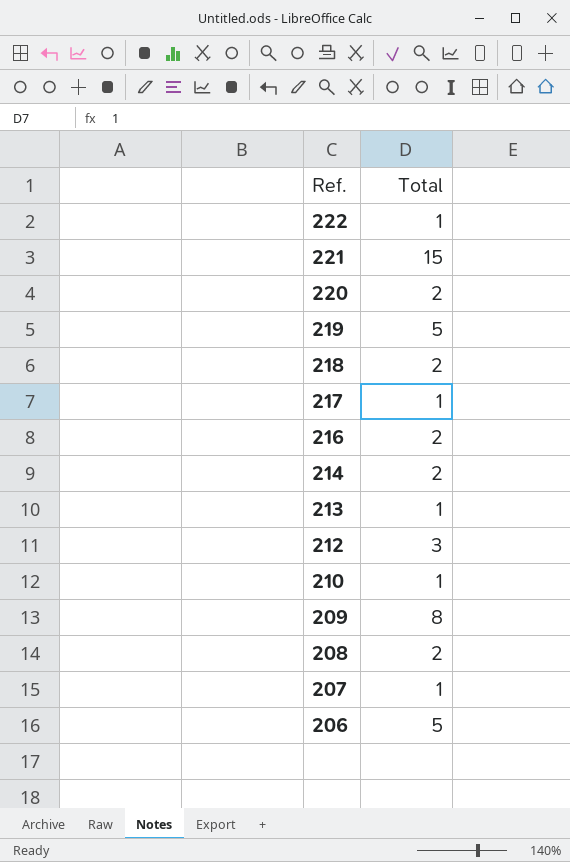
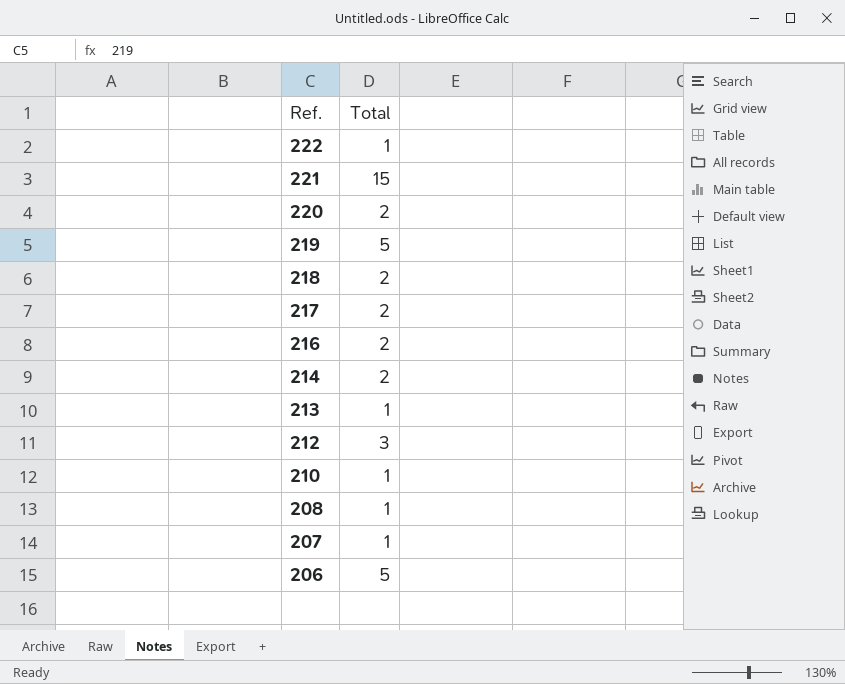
row 209: 8 -> none
217 | Total: 1 -> 2
208 | Total: 2 -> 1

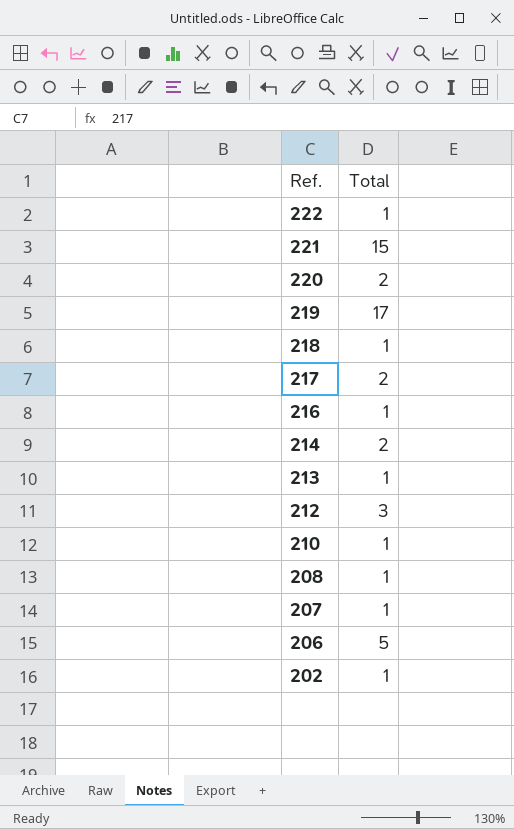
219 | Total: 5 -> 17
218 | Total: 2 -> 1
216 | Total: 2 -> 1
row 202: none -> 1

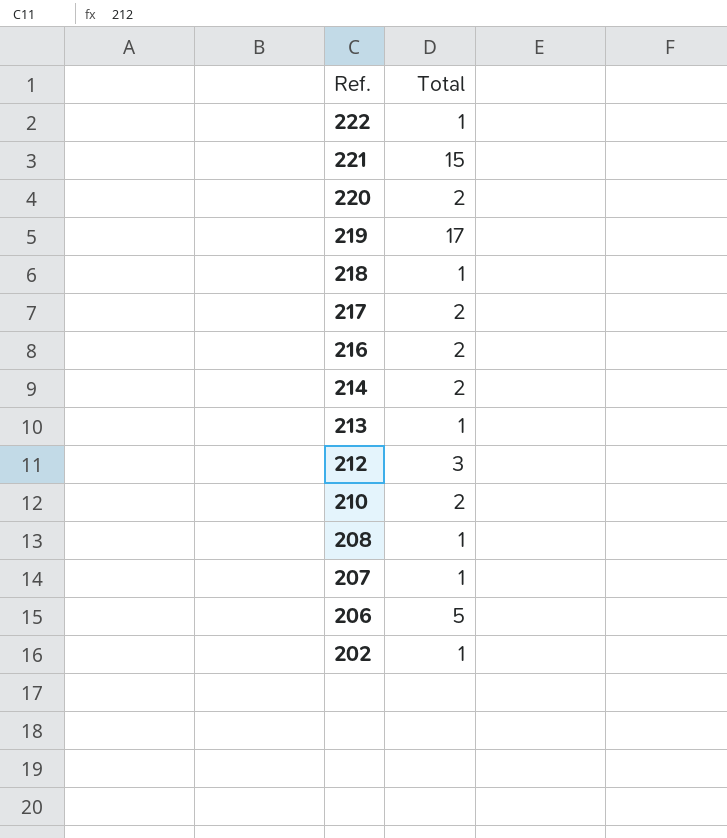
216 | Total: 1 -> 2
210 | Total: 1 -> 2

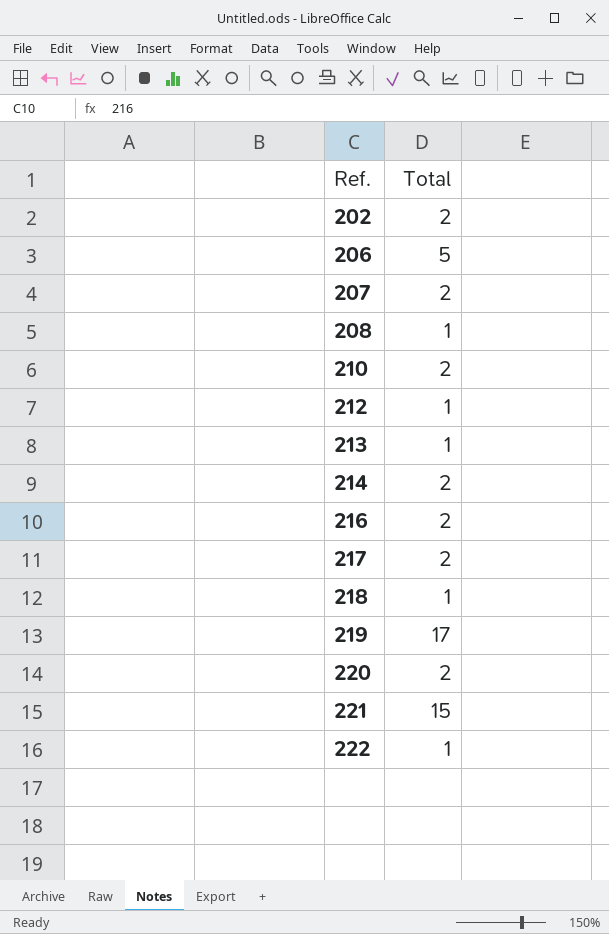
row order: Ref. descending -> Ref. ascending
202 | Total: 1 -> 2
207 | Total: 1 -> 2
212 | Total: 3 -> 1

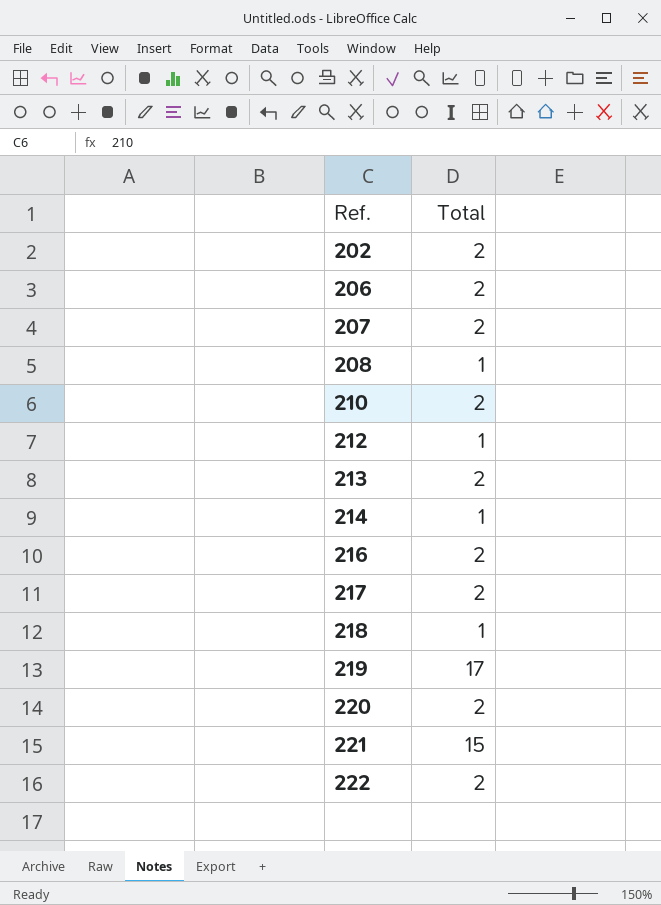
206 | Total: 5 -> 2
213 | Total: 1 -> 2
214 | Total: 2 -> 1
222 | Total: 1 -> 2

